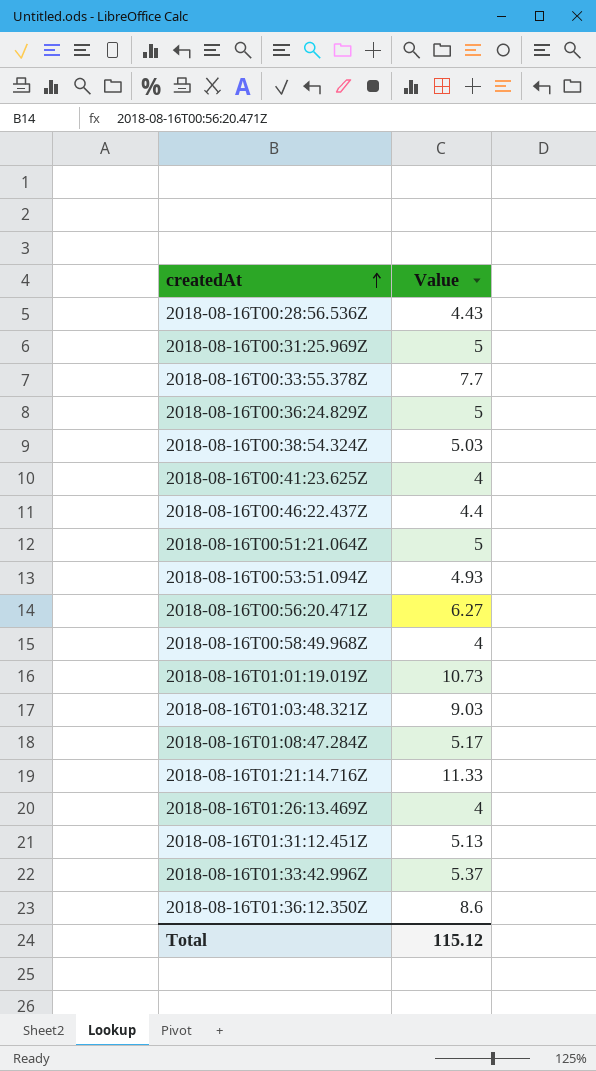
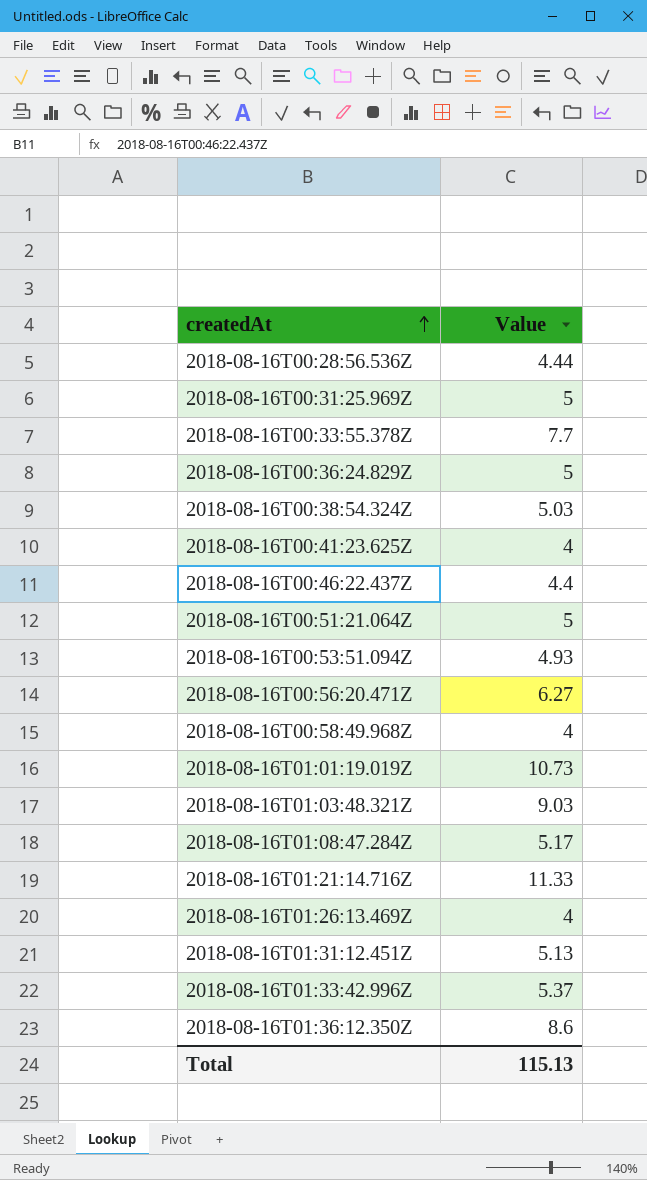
2018-08-16T00:28:56.536Z | Value: 4.43 -> 4.44
Total | Value: 115.12 -> 115.13

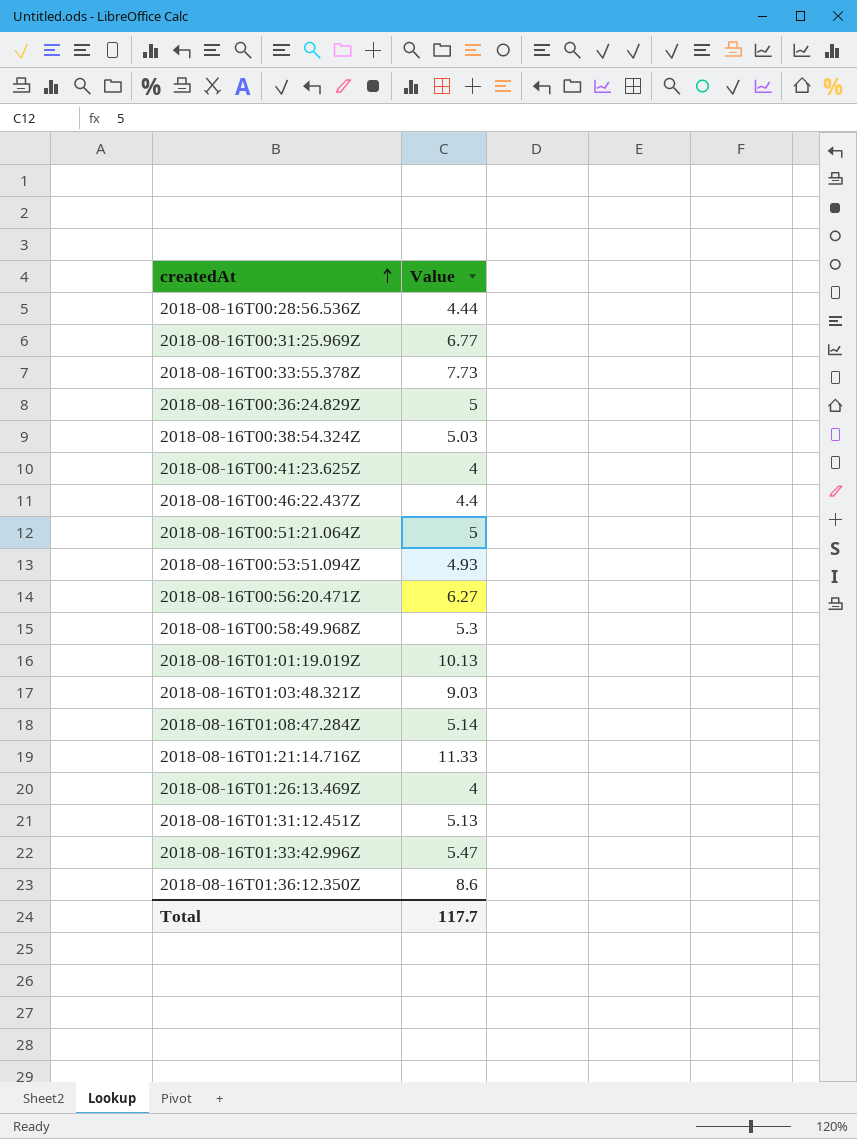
2018-08-16T00:31:25.969Z | Value: 5 -> 6.77
2018-08-16T00:33:55.378Z | Value: 7.7 -> 7.73
2018-08-16T00:58:49.968Z | Value: 4 -> 5.3
2018-08-16T01:01:19.019Z | Value: 10.73 -> 10.13
2018-08-16T01:08:47.284Z | Value: 5.17 -> 5.14
2018-08-16T01:33:42.996Z | Value: 5.37 -> 5.47
Total | Value: 115.13 -> 117.7

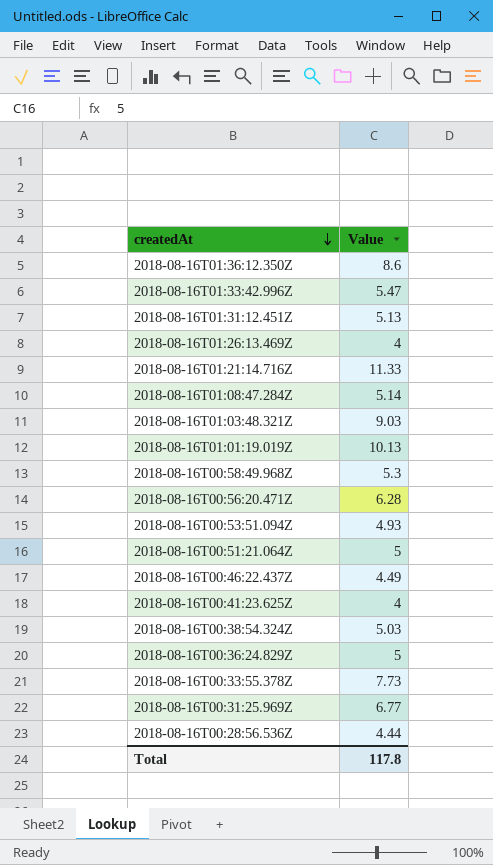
row order: createdAt ascending -> createdAt descending
2018-08-16T00:56:20.471Z | Value: 6.27 -> 6.28
2018-08-16T00:46:22.437Z | Value: 4.4 -> 4.49
Total | Value: 117.7 -> 117.8

